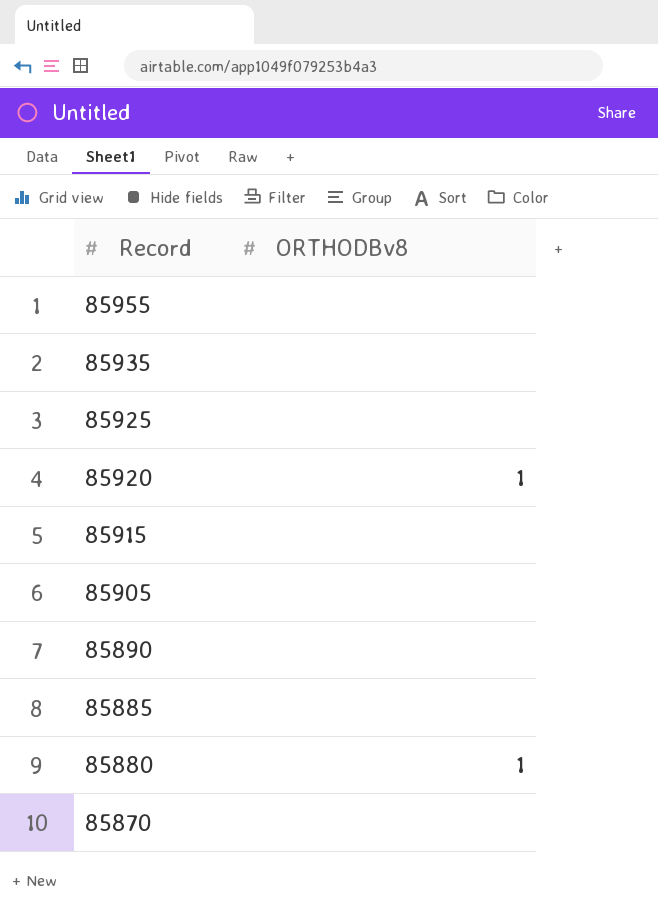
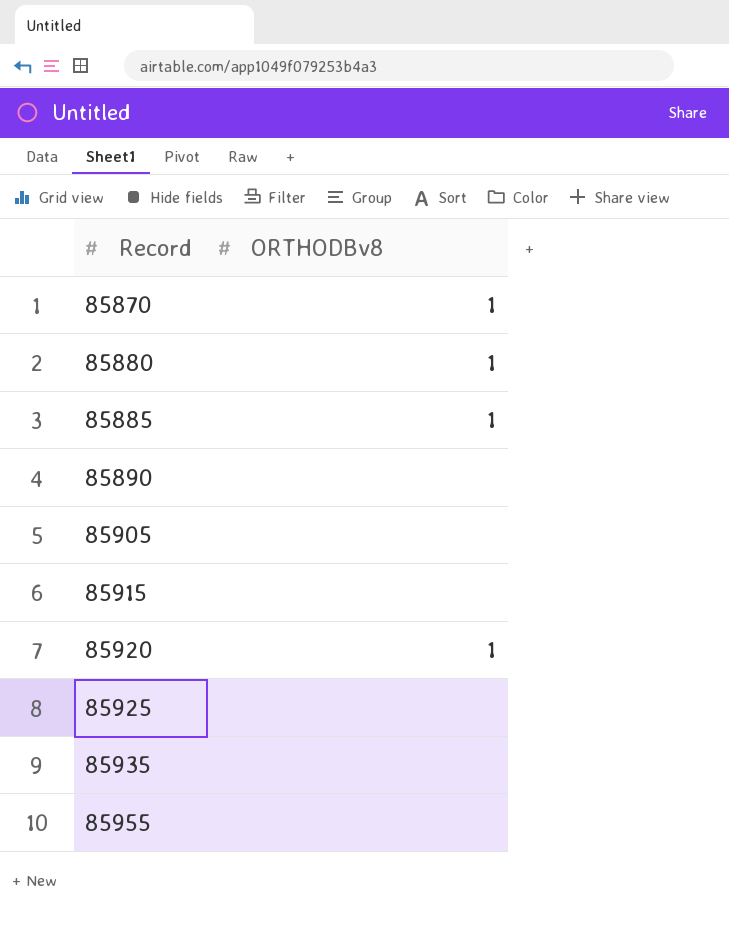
row order: Record descending -> Record ascending
85870 | ORTHODBv8: none -> 1
85885 | ORTHODBv8: none -> 1

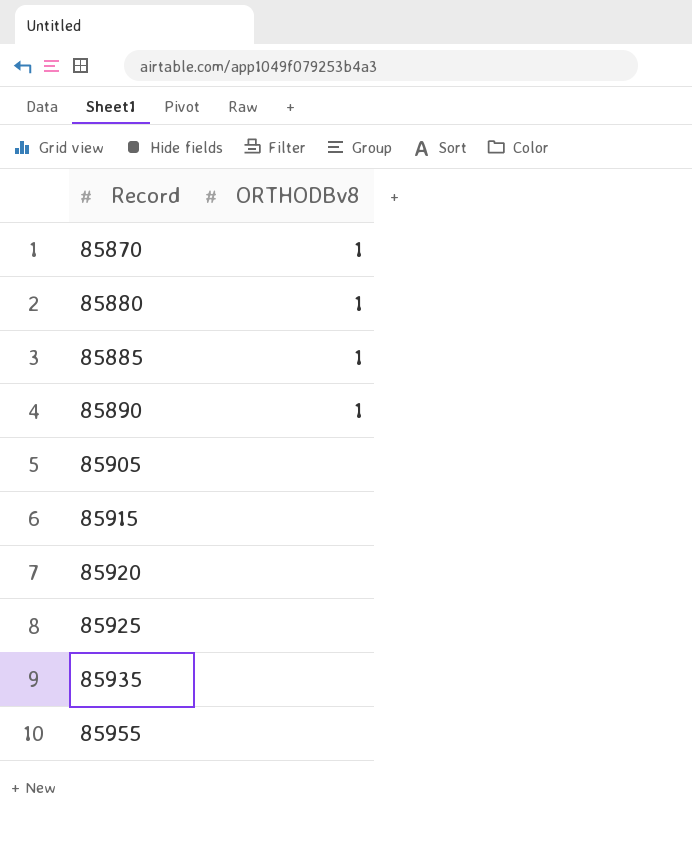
85890 | ORTHODBv8: none -> 1
85920 | ORTHODBv8: 1 -> none

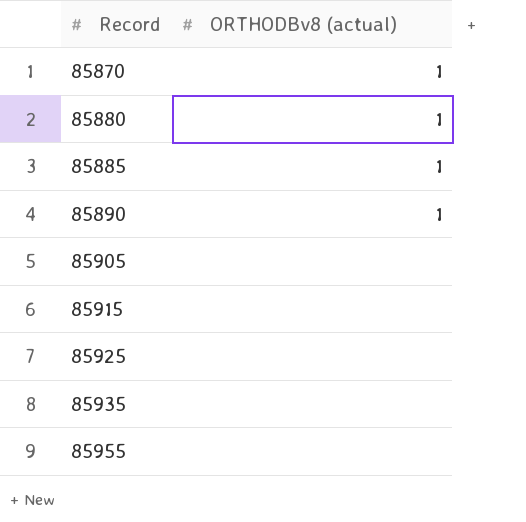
column name: ORTHODBv8 -> ORTHODBv8 (actual)
row 85920: none -> none

